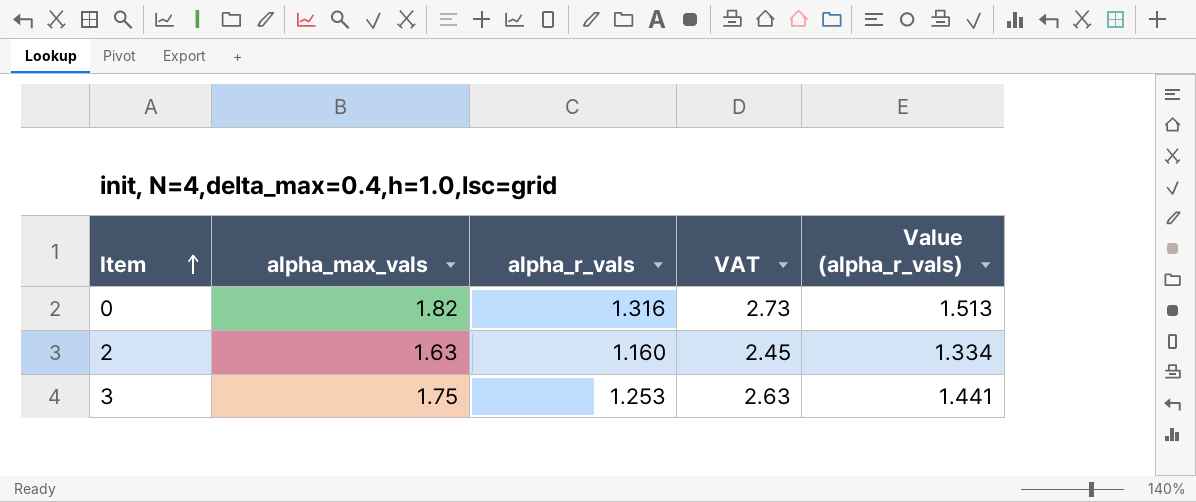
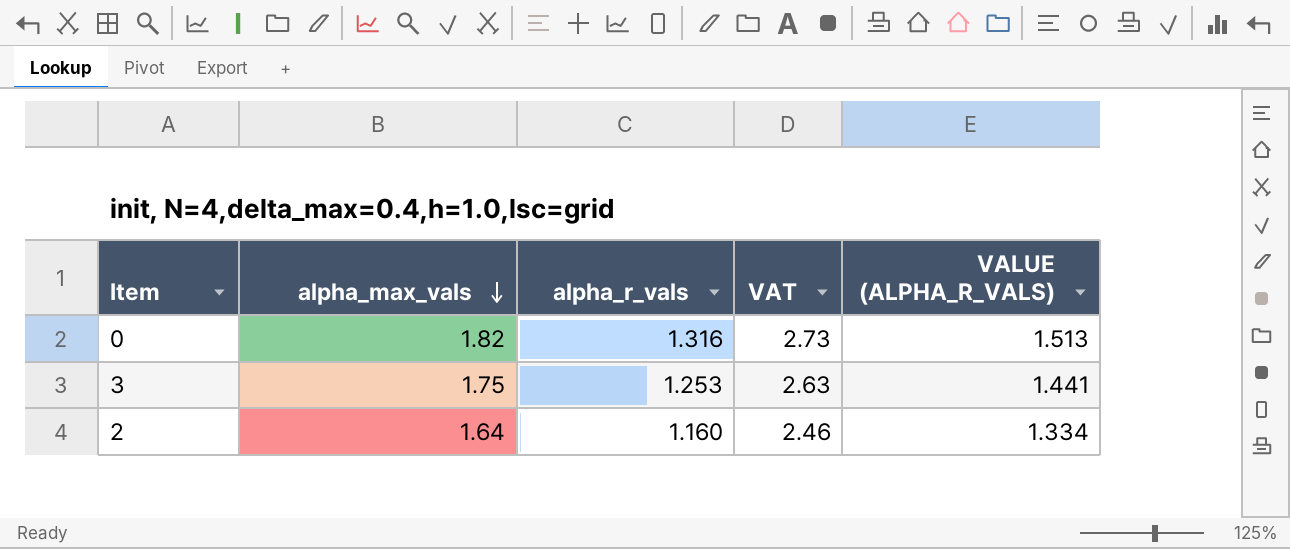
row order: Item ascending -> alpha_max_vals descending
column name: Value (alpha_r_vals) -> VALUE (ALPHA_R_VALS)
2 | alpha_max_vals: 1.63 -> 1.64
2 | VAT: 2.45 -> 2.46

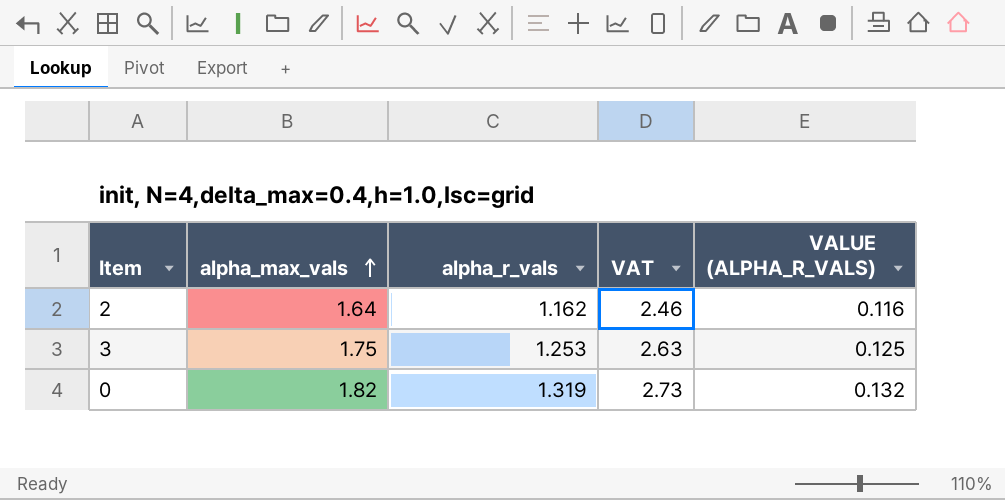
row order: alpha_max_vals descending -> alpha_max_vals ascending
column VALUE (ALPHA_R_VALS) | formula: [alpha_r_vals] * 1.15 -> [alpha_r_vals] * 0.1
2 | alpha_r_vals: 1.160 -> 1.162
0 | alpha_r_vals: 1.316 -> 1.319

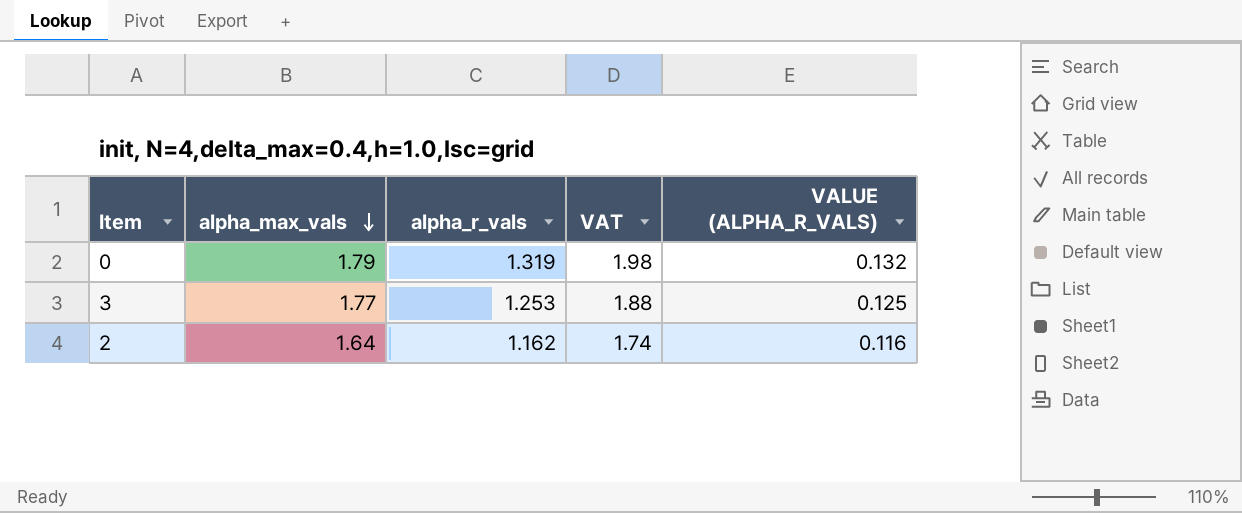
row order: alpha_max_vals ascending -> alpha_max_vals descending
column VAT | formula: [alpha_max_vals] * 1.5 -> [alpha_r_vals] * 1.5
0 | alpha_max_vals: 1.82 -> 1.79
3 | alpha_max_vals: 1.75 -> 1.77

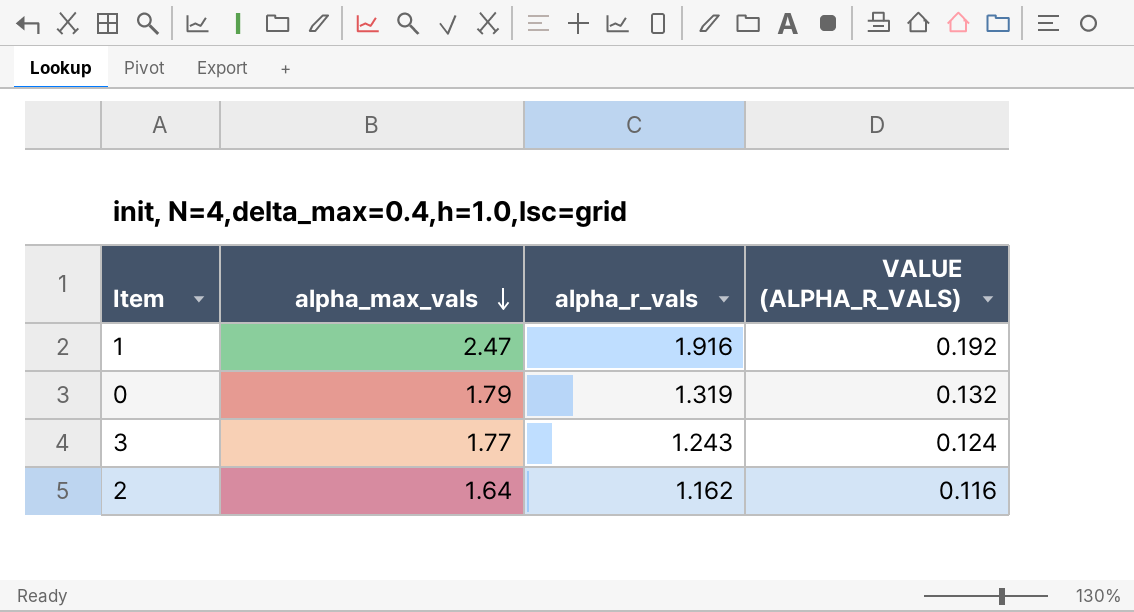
column VAT | formula: [alpha_r_vals] * 1.5 -> none
row 1: none -> 2.47 | 1.916 | 0.192
3 | alpha_r_vals: 1.253 -> 1.243
3 | VALUE (ALPHA_R_VALS): 0.125 -> 0.124

